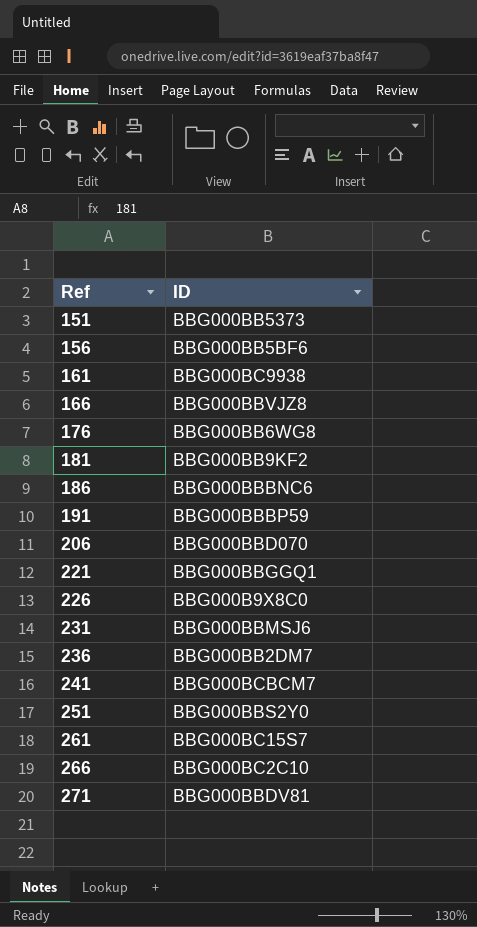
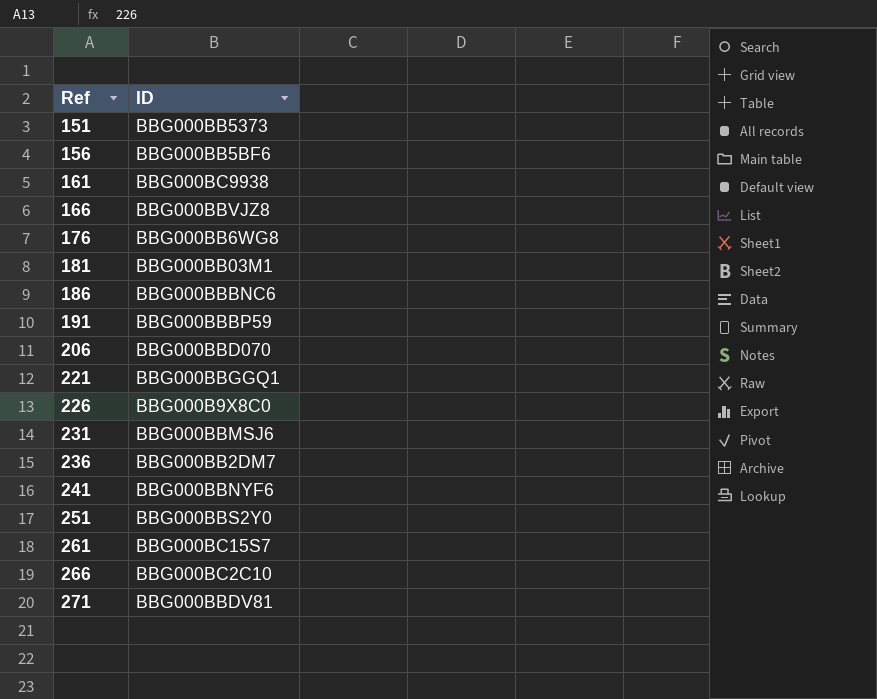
181 | ID: BBG000BB9KF2 -> BBG000BB03M1
241 | ID: BBG000BCBCM7 -> BBG000BBNYF6

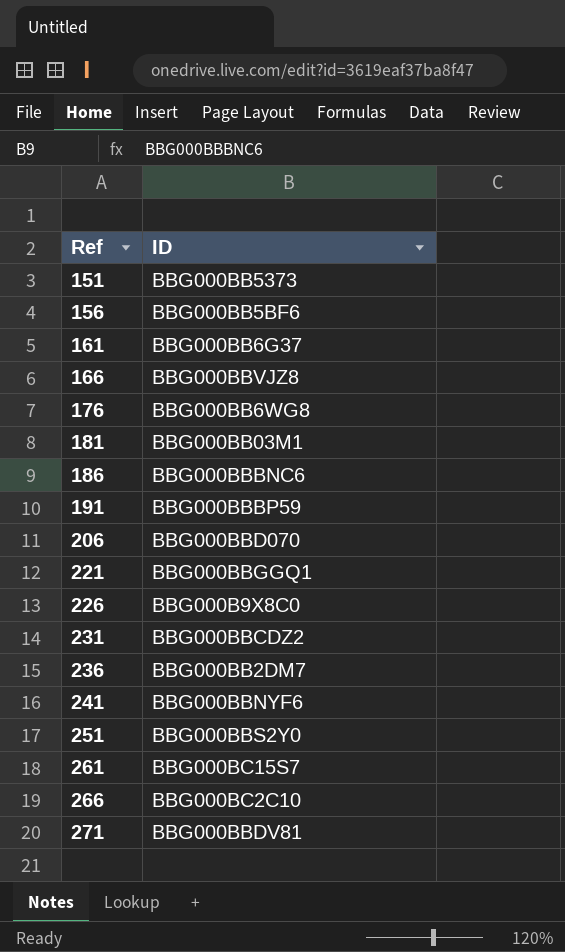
161 | ID: BBG000BC9938 -> BBG000BB6G37
231 | ID: BBG000BBMSJ6 -> BBG000BBCDZ2

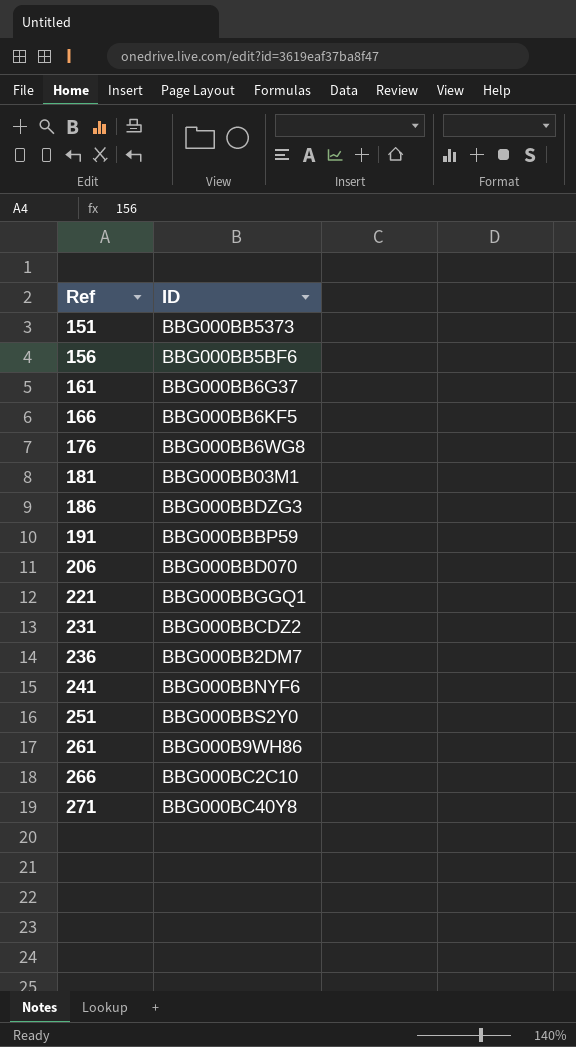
row 226: BBG000B9X8C0 -> none
166 | ID: BBG000BBVJZ8 -> BBG000BB6KF5
186 | ID: BBG000BBBNC6 -> BBG000BBDZG3
261 | ID: BBG000BC15S7 -> BBG000B9WH86
271 | ID: BBG000BBDV81 -> BBG000BC40Y8

